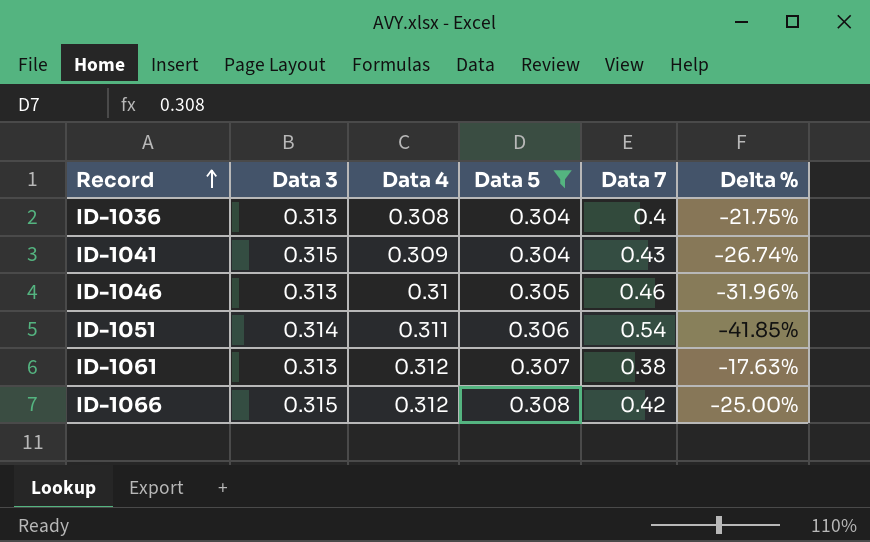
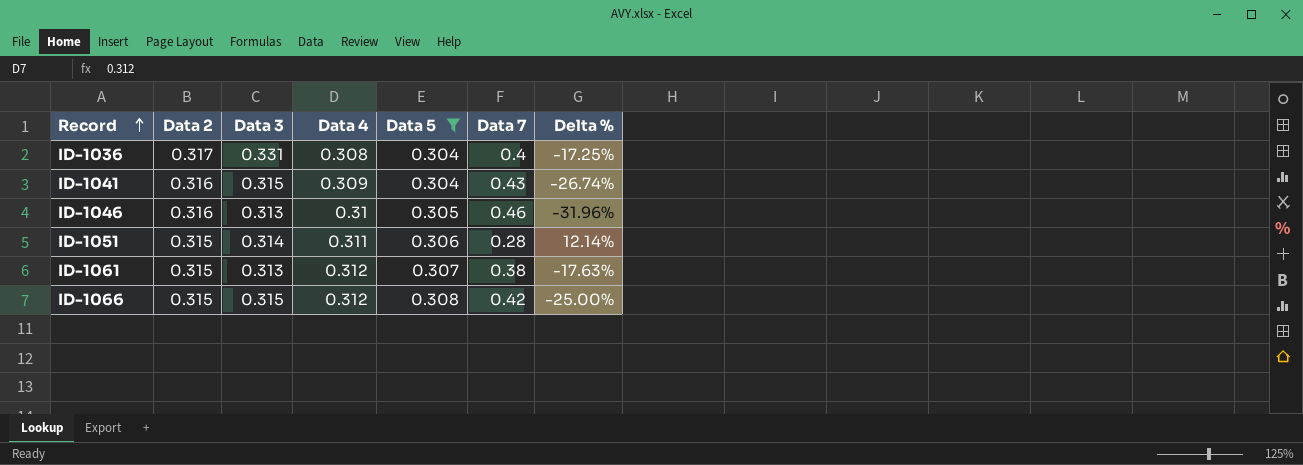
column Data 2 | position: none -> 2
ID-1036 | Data 3: 0.313 -> 0.331
ID-1036 | Delta %: -21.75% -> -17.25%
ID-1051 | Data 7: 0.54 -> 0.28
ID-1051 | Delta %: -41.85% -> 12.14%

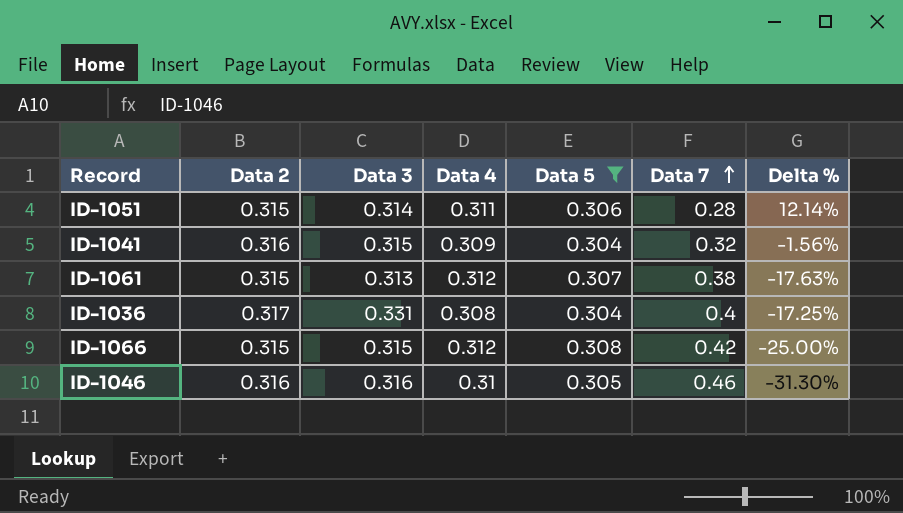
row order: Record ascending -> Data 7 ascending
ID-1041 | Data 7: 0.43 -> 0.32
ID-1041 | Delta %: -26.74% -> -1.56%
ID-1046 | Data 3: 0.313 -> 0.316
ID-1046 | Delta %: -31.96% -> -31.30%

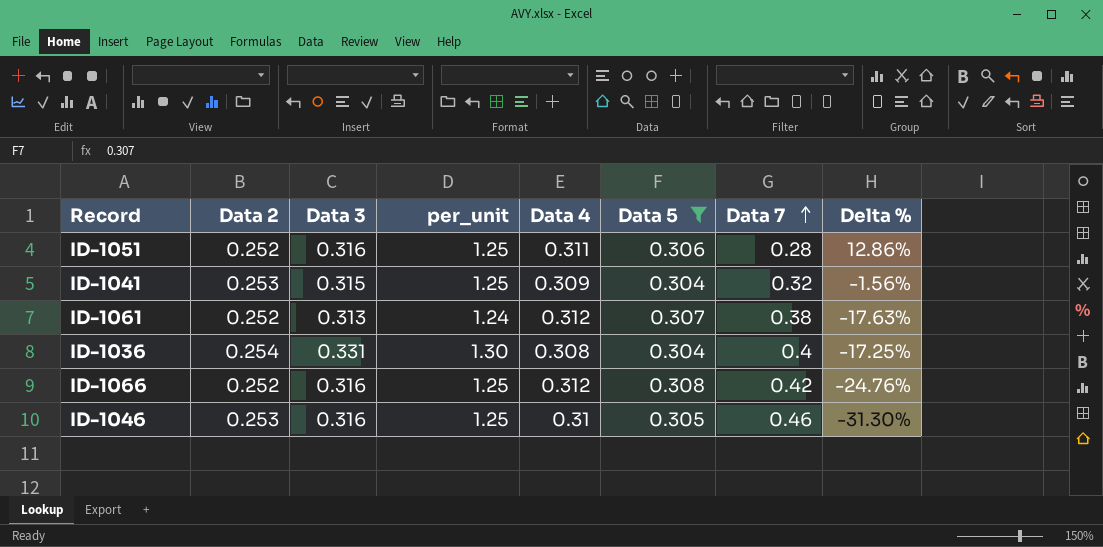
column per_unit | formula: none -> [Data 3] / [Data 2]
ID-1051 | Data 2: 0.315 -> 0.252
ID-1051 | Data 3: 0.314 -> 0.316
ID-1051 | Delta %: 12.14% -> 12.86%
ID-1041 | Data 2: 0.316 -> 0.253
ID-1061 | Data 2: 0.315 -> 0.252
ID-1036 | Data 2: 0.317 -> 0.254
ID-1066 | Data 2: 0.315 -> 0.252
ID-1066 | Data 3: 0.315 -> 0.316
ID-1066 | Delta %: -25.00% -> -24.76%
ID-1046 | Data 2: 0.316 -> 0.253

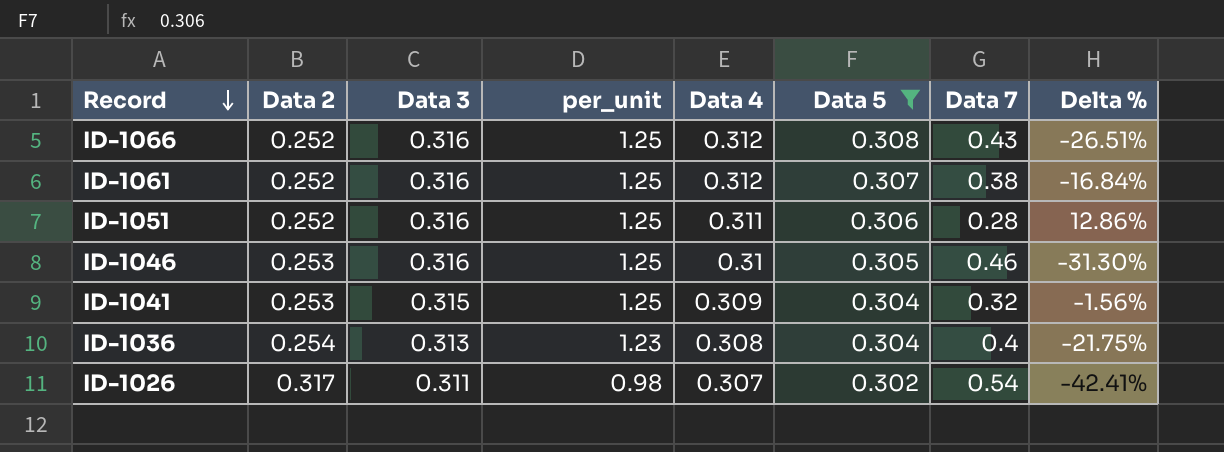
row order: Data 7 ascending -> Record descending
ID-1066 | Data 7: 0.42 -> 0.43
ID-1066 | Delta %: -24.76% -> -26.51%
ID-1061 | Data 3: 0.313 -> 0.316
ID-1061 | per_unit: 1.24 -> 1.25
ID-1061 | Delta %: -17.63% -> -16.84%
ID-1036 | Data 3: 0.331 -> 0.313
ID-1036 | per_unit: 1.30 -> 1.23
ID-1036 | Delta %: -17.25% -> -21.75%
row ID-1026: none -> 0.317 | 0.311 | 0.98 | 0.307 | 0.302 | 0.54 | -42.41%

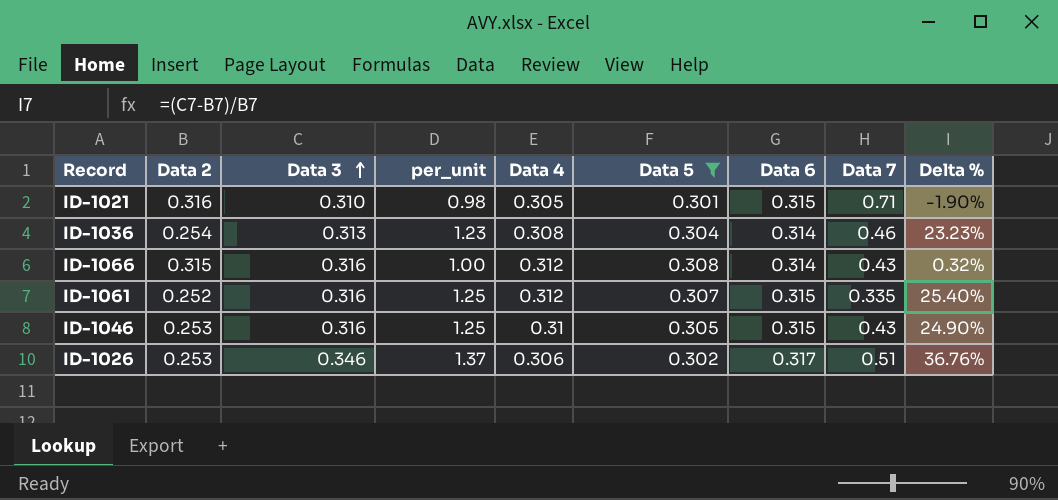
row order: Record descending -> Data 3 ascending
column Data 6 | position: none -> 7
column Delta % | formula: ([Data 3] - [Data 7]) / [Data 7] -> ([Data 3] - [Data 2]) / [Data 2]
row ID-1051: 0.252 | 0.316 | 1.25 | 0.311 | 0.306 | 0.28 | 12.86% -> none
row ID-1041: 0.253 | 0.315 | 1.25 | 0.309 | 0.304 | 0.32 | -1.56% -> none
row ID-1021: none -> 0.316 | 0.310 | 0.98 | 0.305 | 0.301 | 0.315 | 0.71 | -1.90%
ID-1036 | Data 7: 0.4 -> 0.46
ID-1066 | Data 2: 0.252 -> 0.315
ID-1066 | per_unit: 1.25 -> 1.00
ID-1061 | Data 7: 0.38 -> 0.335
ID-1046 | Data 7: 0.46 -> 0.43
ID-1026 | Data 2: 0.317 -> 0.253
ID-1026 | Data 3: 0.311 -> 0.346
ID-1026 | per_unit: 0.98 -> 1.37
ID-1026 | Data 4: 0.307 -> 0.306
ID-1026 | Data 7: 0.54 -> 0.51

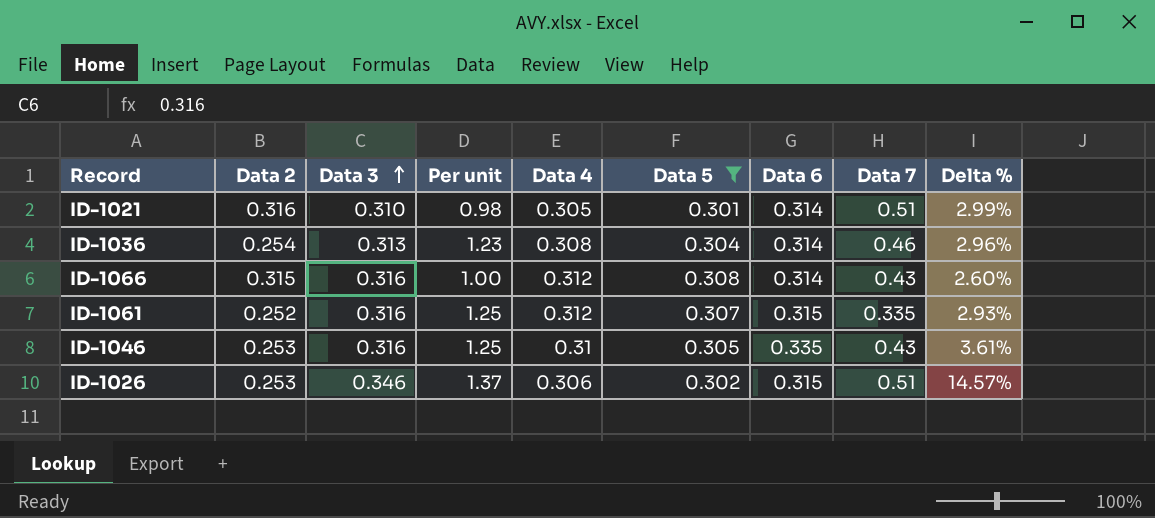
column name: per_unit -> Per unit
column Delta % | formula: ([Data 3] - [Data 2]) / [Data 2] -> ([Data 3] - [Data 5]) / [Data 5]
ID-1021 | Data 6: 0.315 -> 0.314
ID-1021 | Data 7: 0.71 -> 0.51
ID-1046 | Data 6: 0.315 -> 0.335
ID-1026 | Data 6: 0.317 -> 0.315

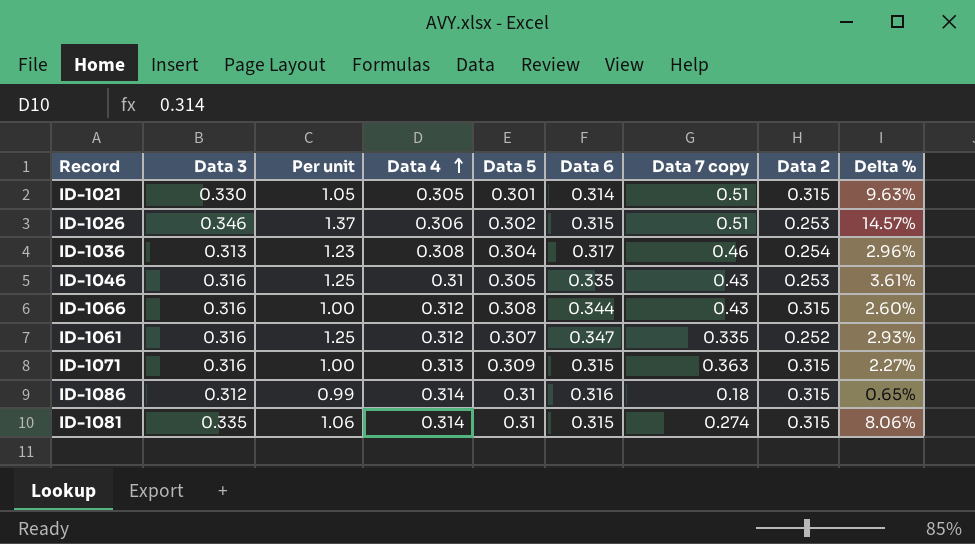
filter: Data 5 <= 0.308 -> none
row order: Data 3 ascending -> Data 4 ascending
column name: Data 7 -> Data 7 copy
column Data 2 | position: 2 -> 8
ID-1021 | Data 3: 0.310 -> 0.330
ID-1021 | Per unit: 0.98 -> 1.05
ID-1021 | Data 2: 0.316 -> 0.315
ID-1021 | Delta %: 2.99% -> 9.63%
ID-1036 | Data 6: 0.314 -> 0.317
ID-1066 | Data 6: 0.314 -> 0.344
ID-1061 | Data 6: 0.315 -> 0.347

